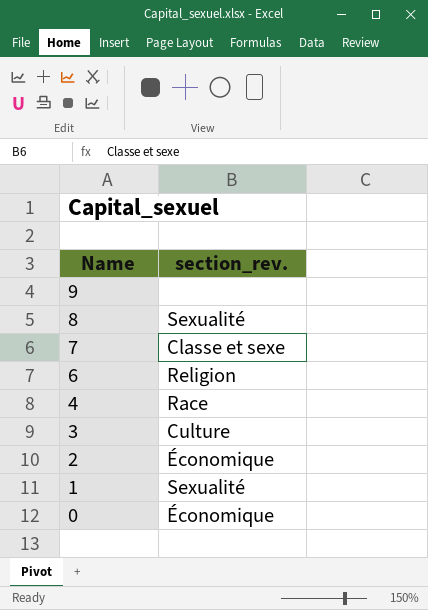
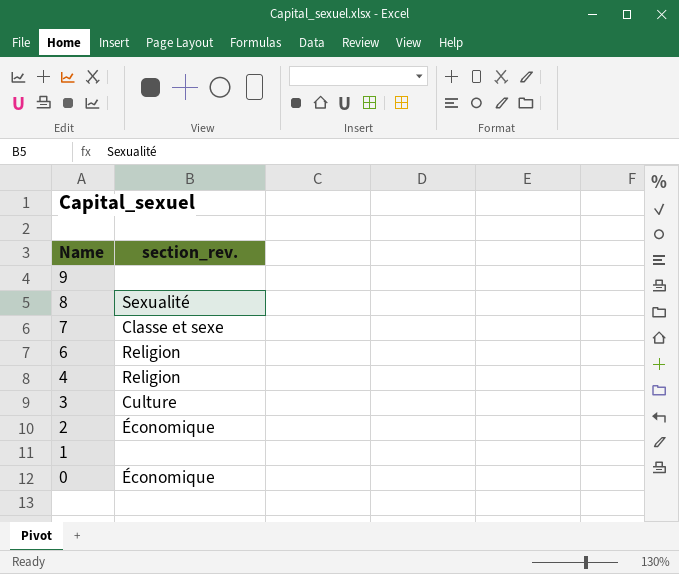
4 | section_rev.: Race -> Religion
1 | section_rev.: Sexualité -> none

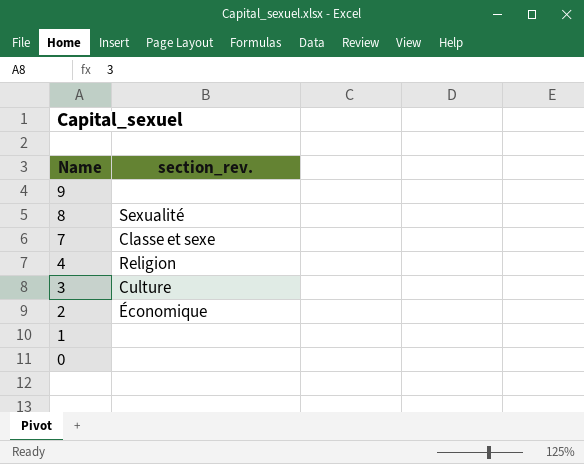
row 6: Religion -> none
0 | section_rev.: Économique -> none

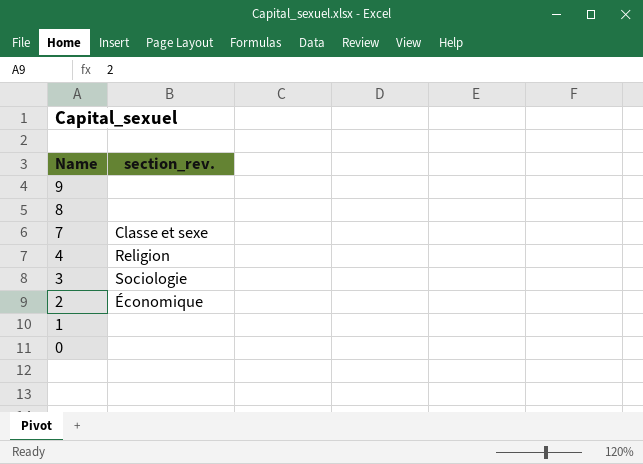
8 | section_rev.: Sexualité -> none
3 | section_rev.: Culture -> Sociologie

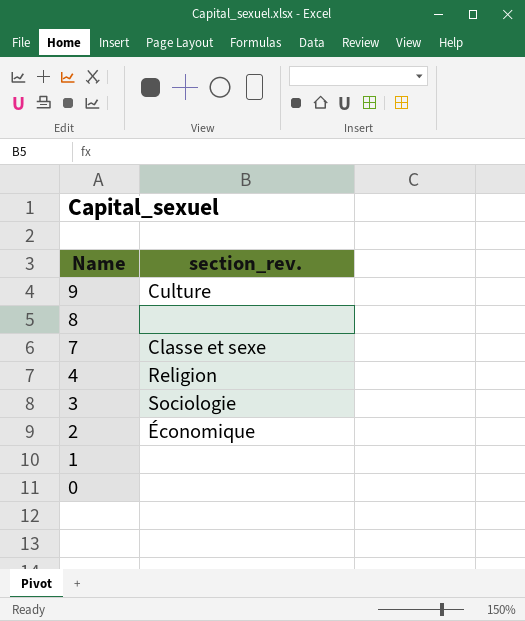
9 | section_rev.: none -> Culture

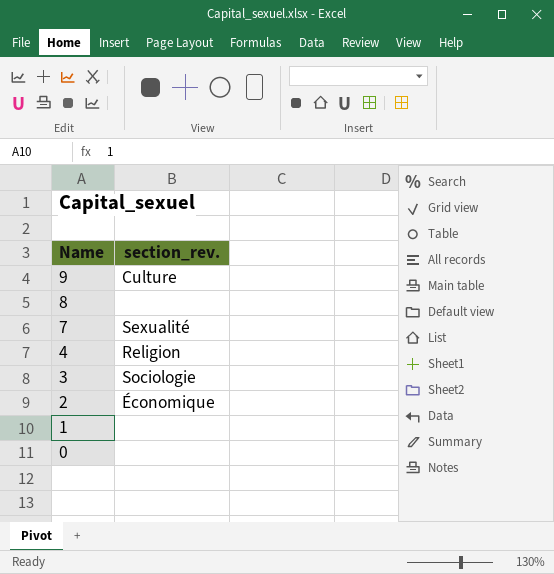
7 | section_rev.: Classe et sexe -> Sexualité

